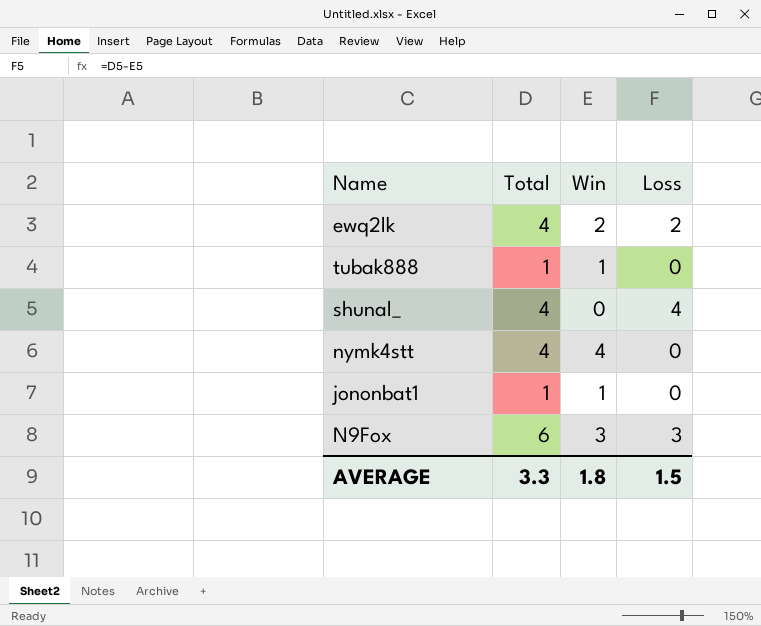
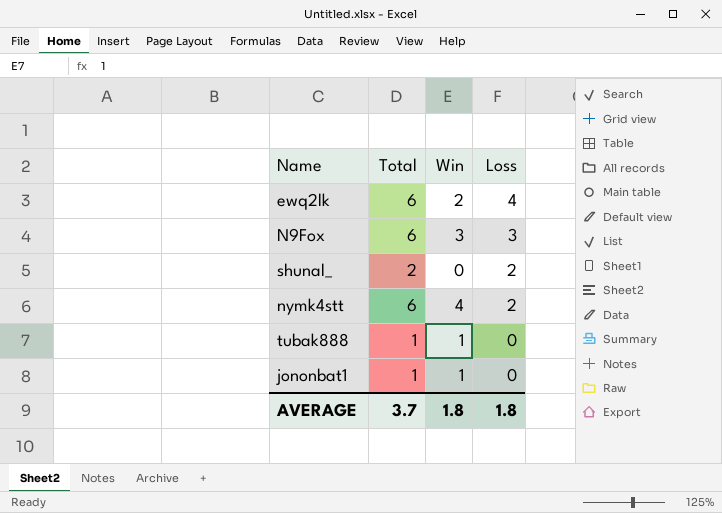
row order: none -> Loss descending
ewq2lk | Total: 4 -> 6
ewq2lk | Loss: 2 -> 4
shunal_ | Total: 4 -> 2
shunal_ | Loss: 4 -> 2
nymk4stt | Total: 4 -> 6
nymk4stt | Loss: 0 -> 2
AVERAGE | Total: 3.3 -> 3.7
AVERAGE | Loss: 1.5 -> 1.8

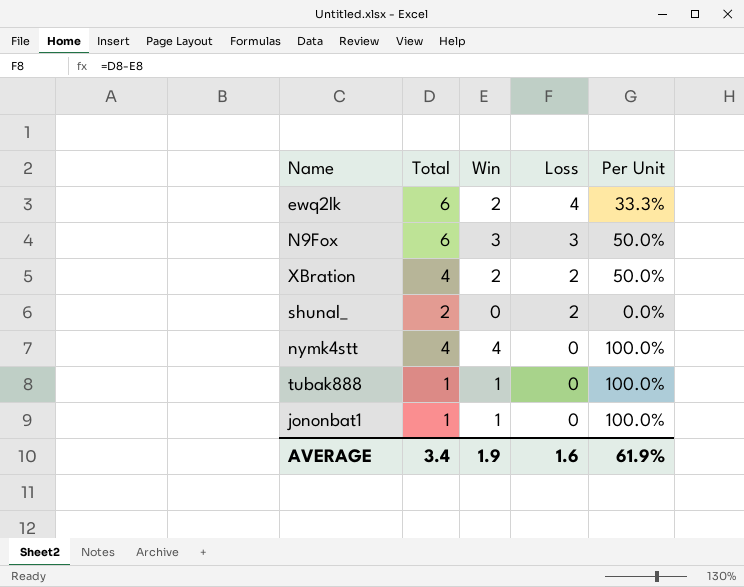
column Per Unit | formula: none -> [Win] / [Total]
row XBration: none -> 4 | 2 | 2 | 50.0%
nymk4stt | Total: 6 -> 4
nymk4stt | Loss: 2 -> 0
AVERAGE | Total: 3.7 -> 3.4
AVERAGE | Win: 1.8 -> 1.9
AVERAGE | Loss: 1.8 -> 1.6

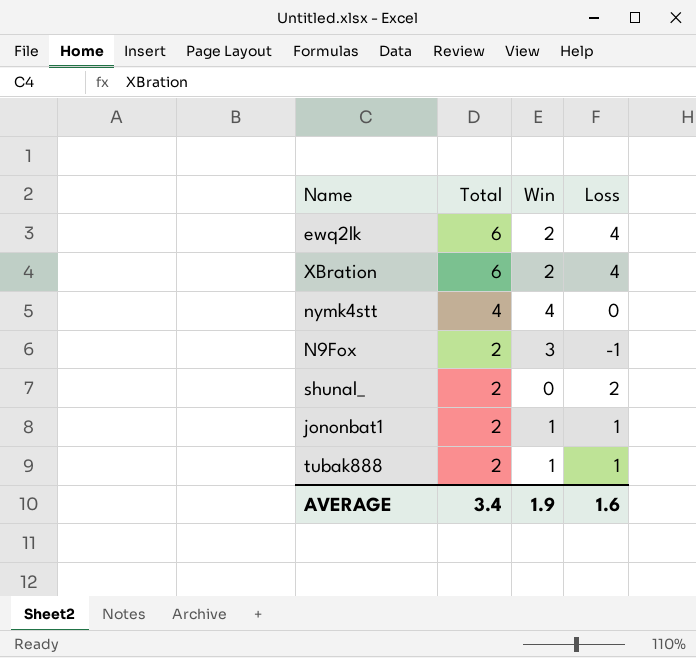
row order: Loss descending -> Total descending
column Per Unit | formula: [Win] / [Total] -> none
XBration | Total: 4 -> 6
XBration | Loss: 2 -> 4
N9Fox | Total: 6 -> 2
N9Fox | Loss: 3 -> -1
jononbat1 | Total: 1 -> 2
jononbat1 | Loss: 0 -> 1
tubak888 | Total: 1 -> 2
tubak888 | Loss: 0 -> 1

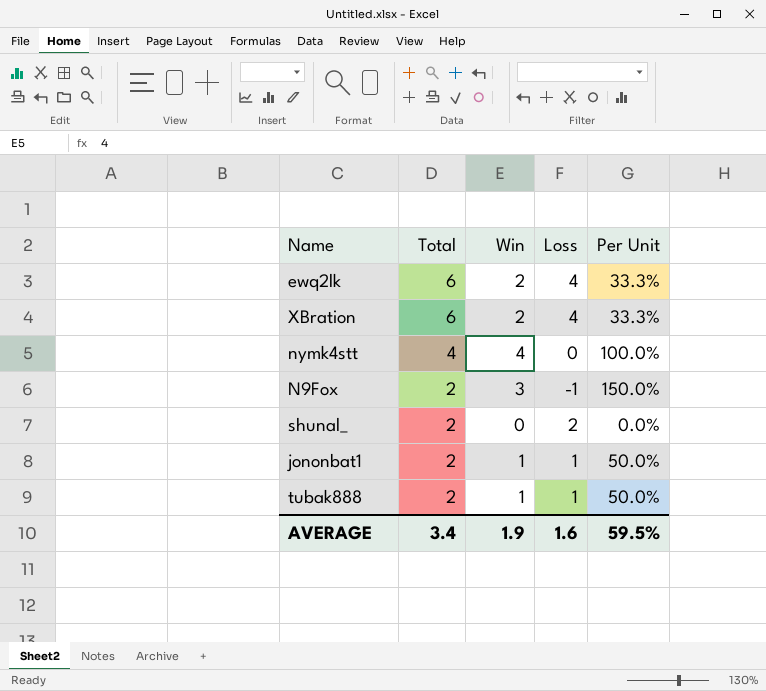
column Per Unit | formula: none -> [Win] / [Total]

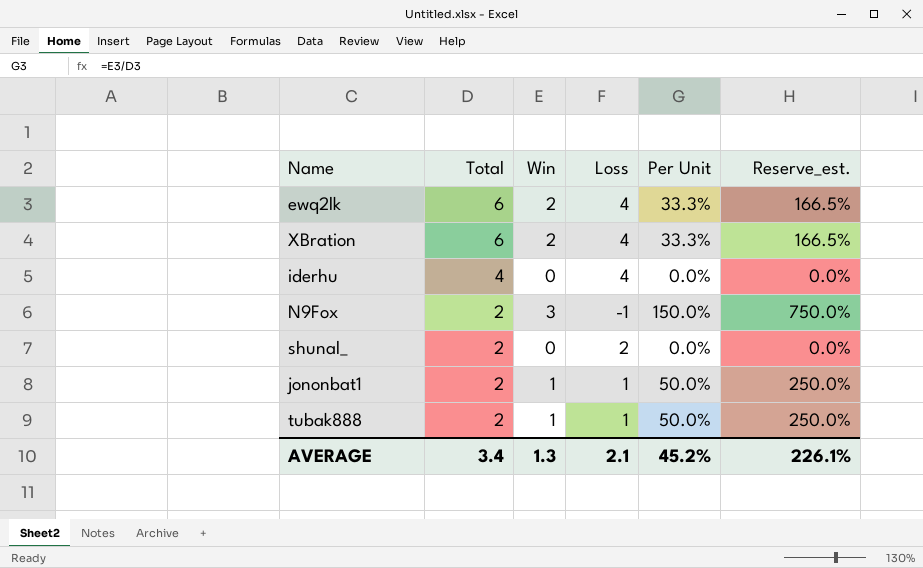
column Reserve_est. | formula: none -> [Per Unit] * 5
row nymk4stt: 4 | 4 | 0 | 100.0% -> none
row iderhu: none -> 4 | 0 | 4 | 0.0% | 0.0%
AVERAGE | Win: 1.9 -> 1.3
AVERAGE | Loss: 1.6 -> 2.1
AVERAGE | Per Unit: 59.5% -> 45.2%

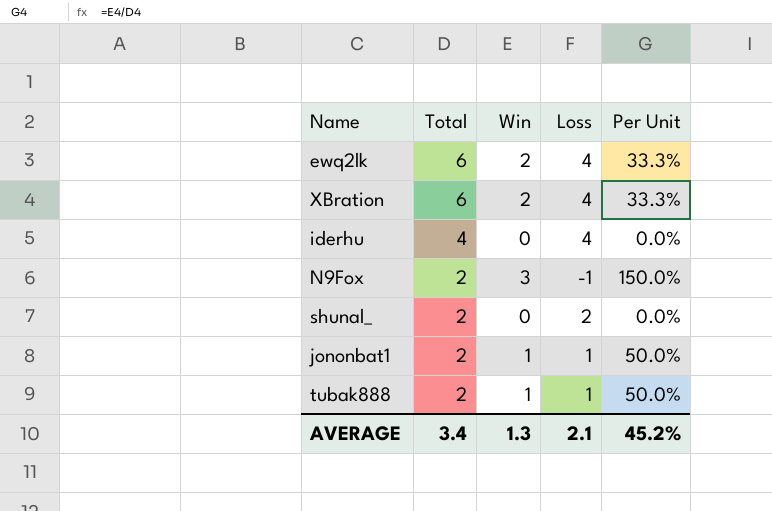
column Reserve_est. | formula: [Per Unit] * 5 -> none

